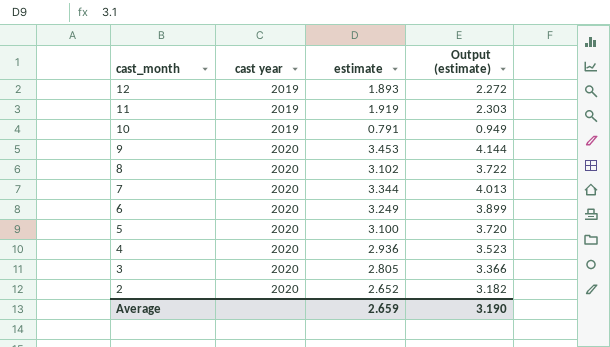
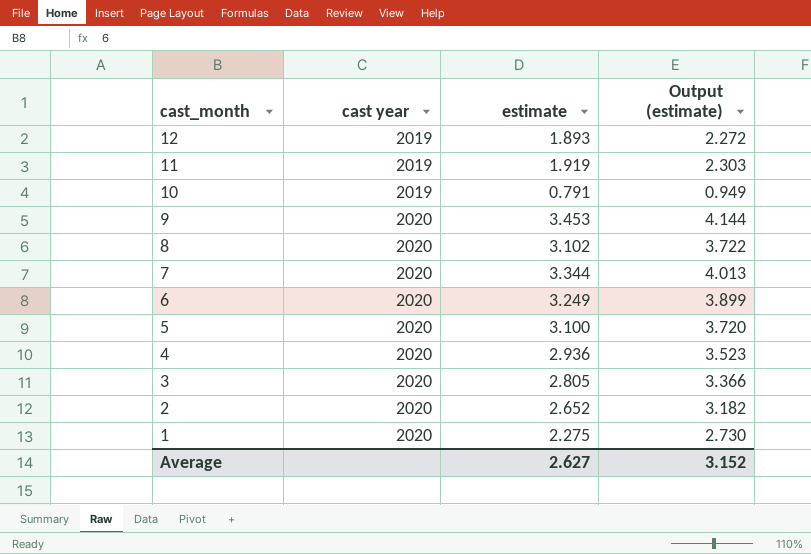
row 1: none -> 2020 | 2.275 | 2.730
Average | estimate: 2.659 -> 2.627
Average | Output (estimate): 3.190 -> 3.152

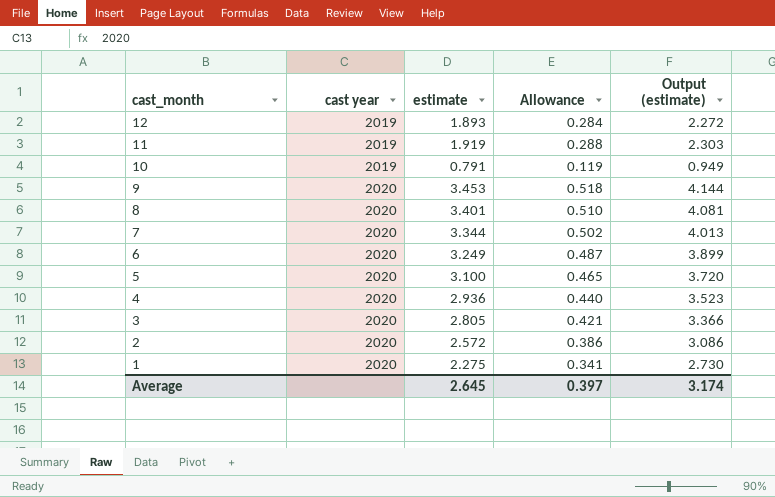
column Allowance | formula: none -> [estimate] * 0.15
8 | estimate: 3.102 -> 3.401
8 | Output (estimate): 3.722 -> 4.081
2 | estimate: 2.652 -> 2.572
2 | Output (estimate): 3.182 -> 3.086
Average | estimate: 2.627 -> 2.645
Average | Output (estimate): 3.152 -> 3.174

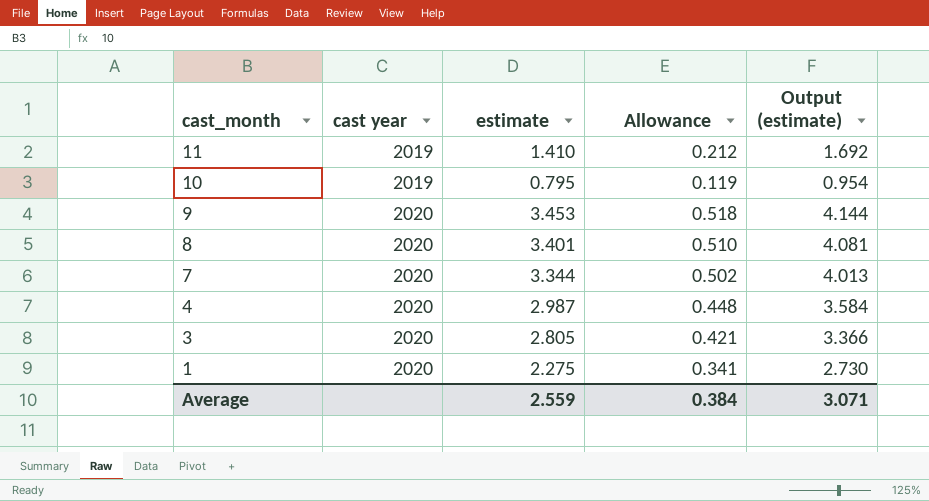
row 12: 2019 | 1.893 | 0.284 | 2.272 -> none
row 6: 2020 | 3.249 | 0.487 | 3.899 -> none
row 5: 2020 | 3.100 | 0.465 | 3.720 -> none
row 2: 2020 | 2.572 | 0.386 | 3.086 -> none
11 | estimate: 1.919 -> 1.410
11 | Allowance: 0.288 -> 0.212
11 | Output (estimate): 2.303 -> 1.692
10 | estimate: 0.791 -> 0.795
10 | Output (estimate): 0.949 -> 0.954
4 | estimate: 2.936 -> 2.987
4 | Allowance: 0.440 -> 0.448
4 | Output (estimate): 3.523 -> 3.584
Average | estimate: 2.645 -> 2.559
Average | Allowance: 0.397 -> 0.384
Average | Output (estimate): 3.174 -> 3.071

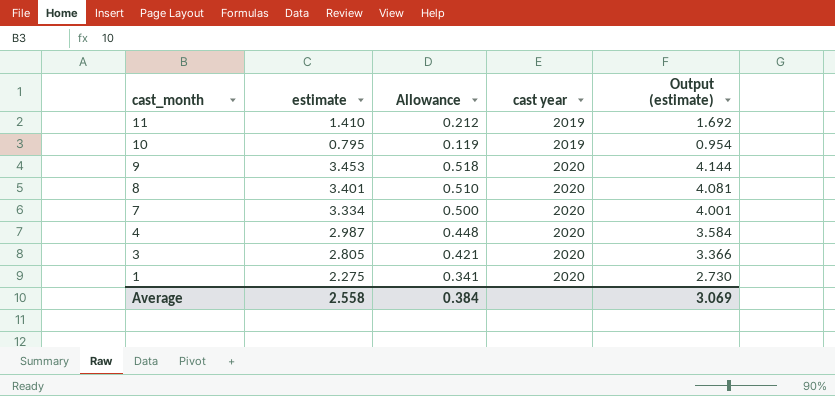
column cast year | position: 2 -> 4
7 | estimate: 3.344 -> 3.334
7 | Allowance: 0.502 -> 0.500
7 | Output (estimate): 4.013 -> 4.001
Average | estimate: 2.559 -> 2.558
Average | Output (estimate): 3.071 -> 3.069

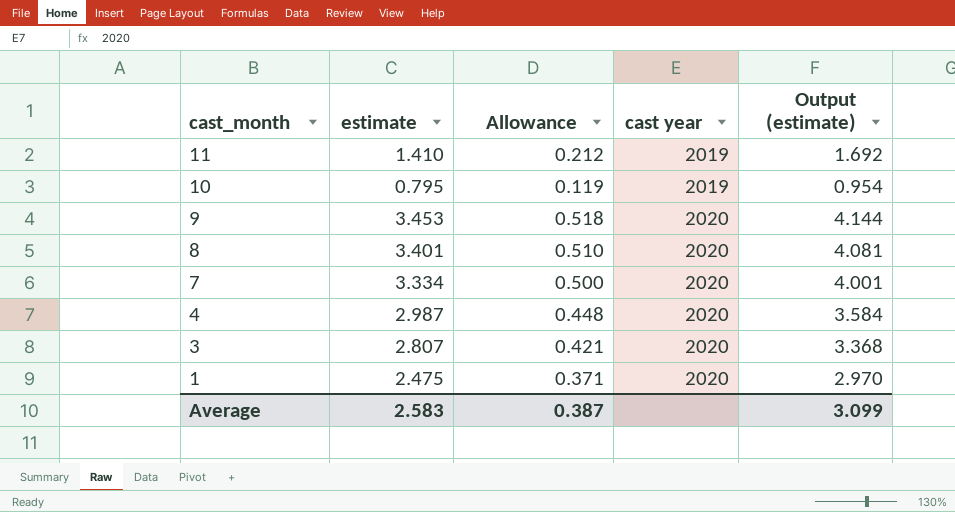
3 | estimate: 2.805 -> 2.807
3 | Output (estimate): 3.366 -> 3.368
1 | estimate: 2.275 -> 2.475
1 | Allowance: 0.341 -> 0.371
1 | Output (estimate): 2.730 -> 2.970
Average | estimate: 2.558 -> 2.583
Average | Allowance: 0.384 -> 0.387
Average | Output (estimate): 3.069 -> 3.099

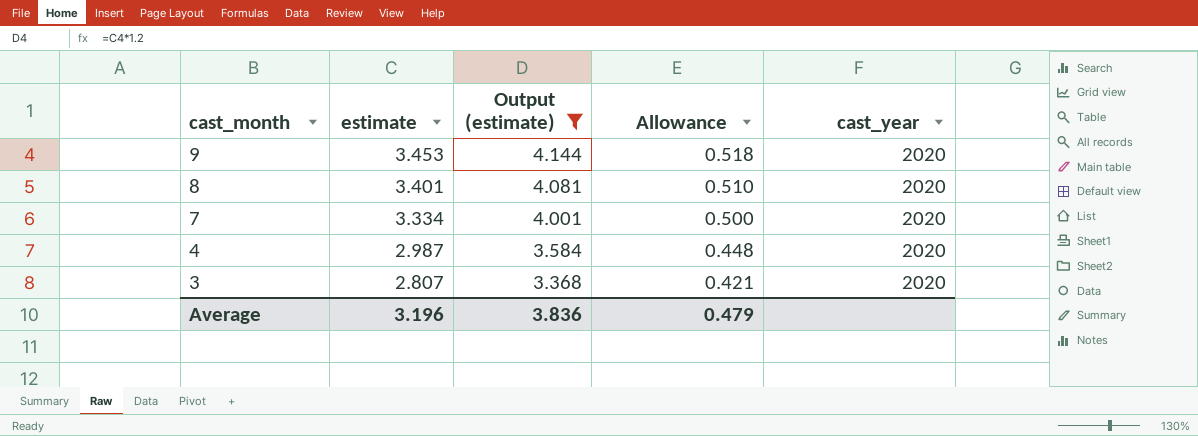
filter: none -> Output (estimate) >= 3.368
column Output (estimate) | position: 5 -> 3
column name: cast year -> cast_year
Average | estimate: 2.583 -> 3.196
Average | Output (estimate): 3.099 -> 3.836
Average | Allowance: 0.387 -> 0.479

